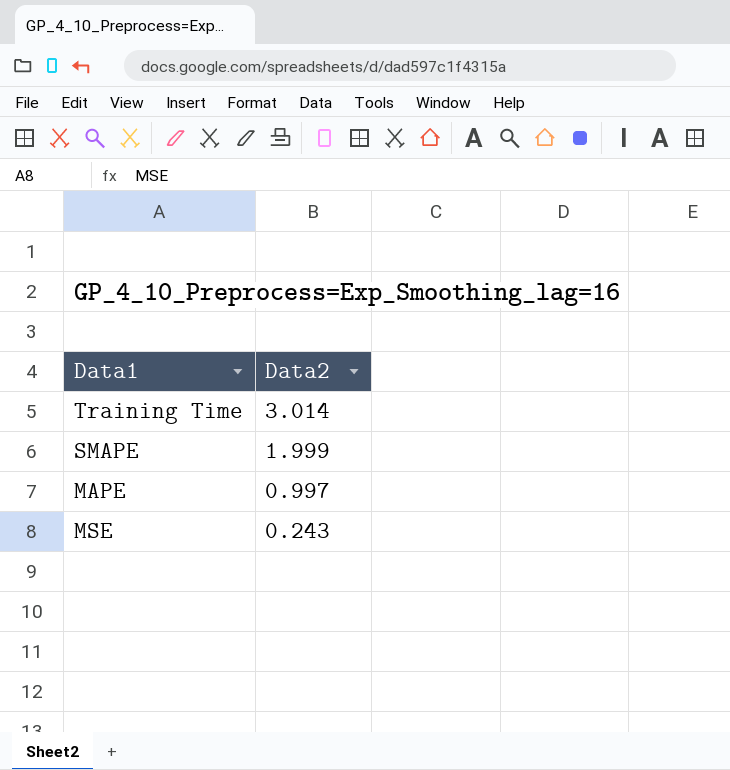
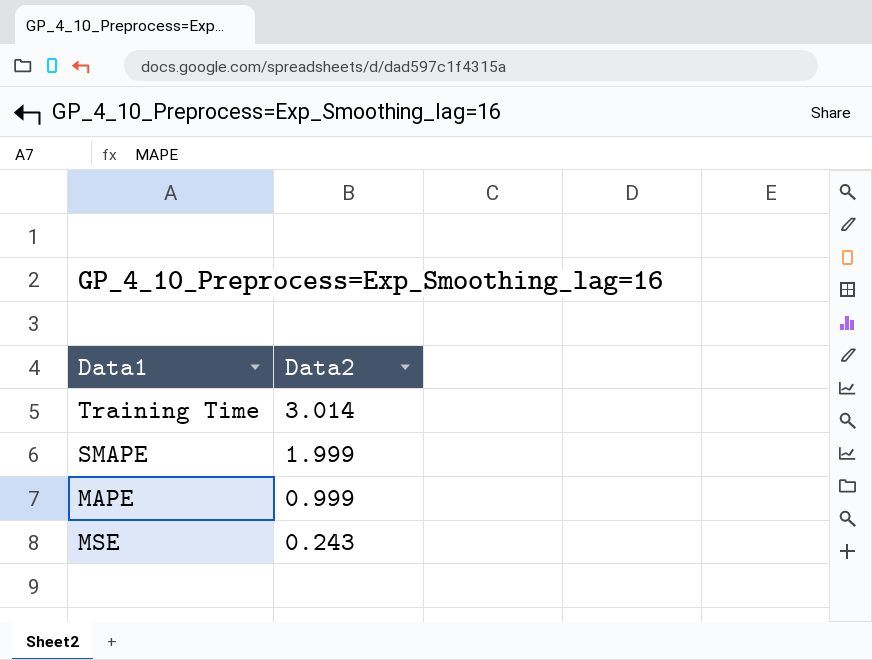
MAPE | Data2: 0.997 -> 0.999

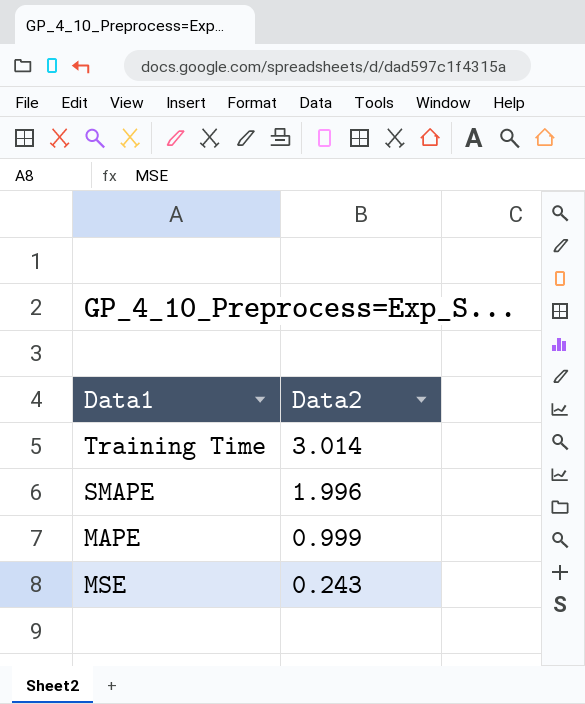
SMAPE | Data2: 1.999 -> 1.996

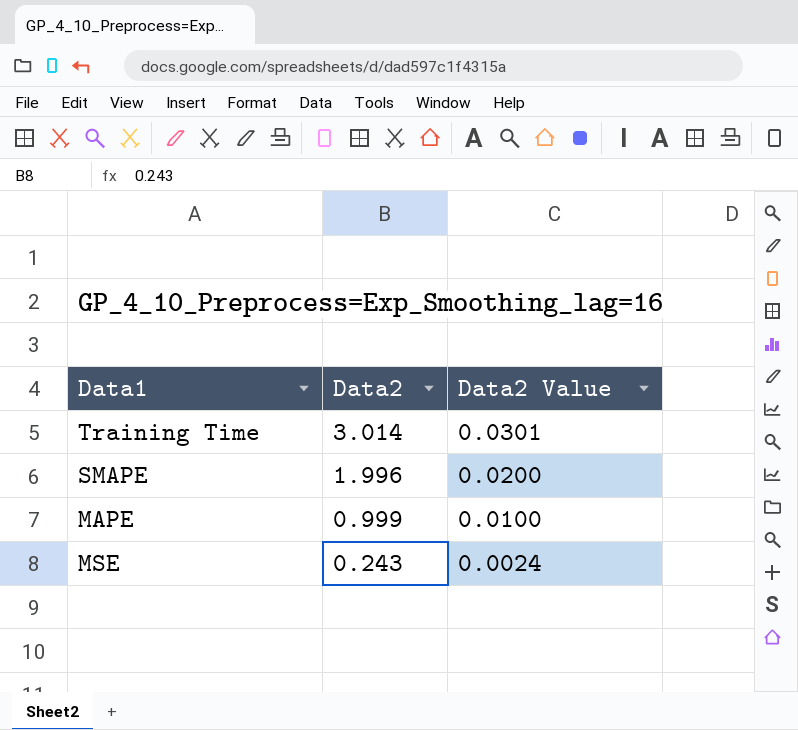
column Data2 Value | formula: none -> [Data2] * 0.01

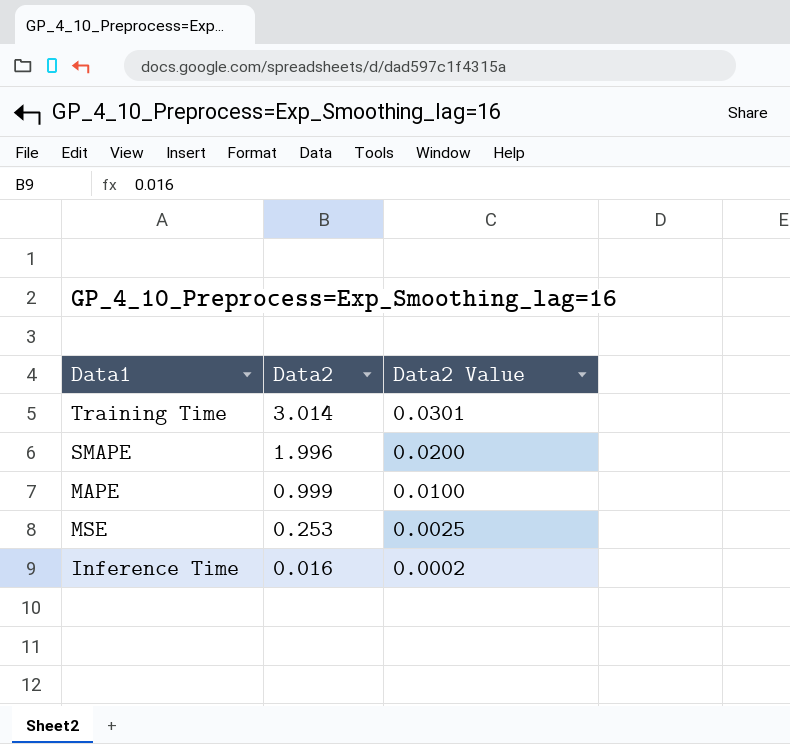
MSE | Data2: 0.243 -> 0.253
MSE | Data2 Value: 0.0024 -> 0.0025
row Inference Time: none -> 0.016 | 0.0002

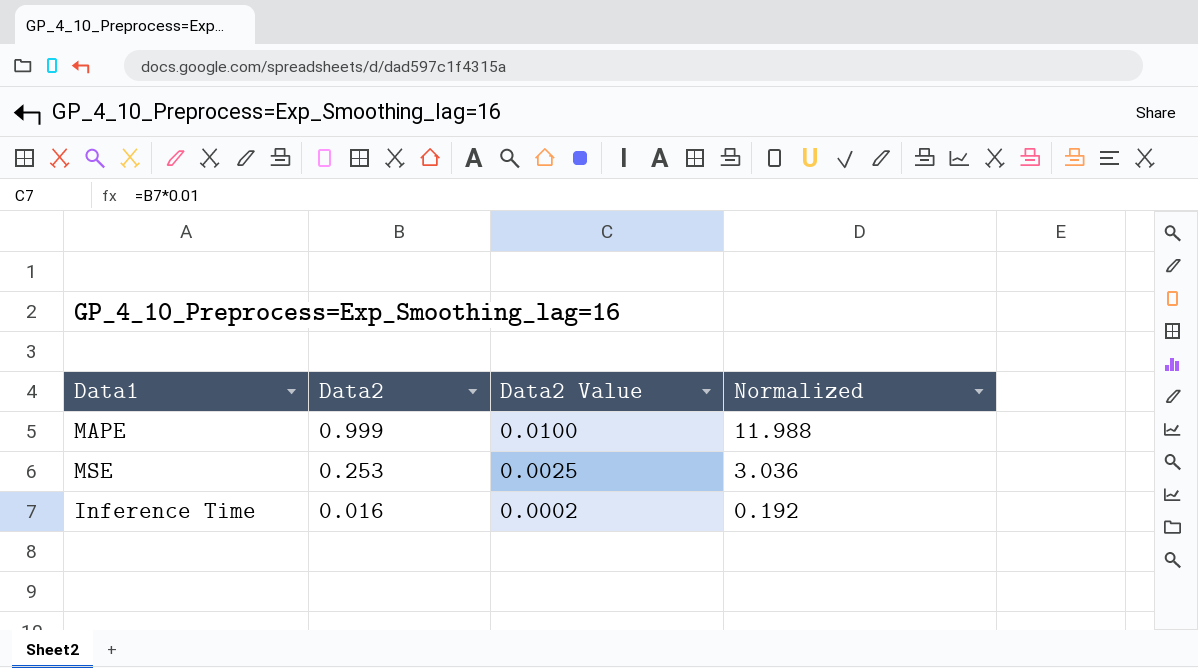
column Normalized | formula: none -> [Data2] * 12
row Training Time: 3.014 | 0.0301 -> none
row SMAPE: 1.996 | 0.0200 -> none

